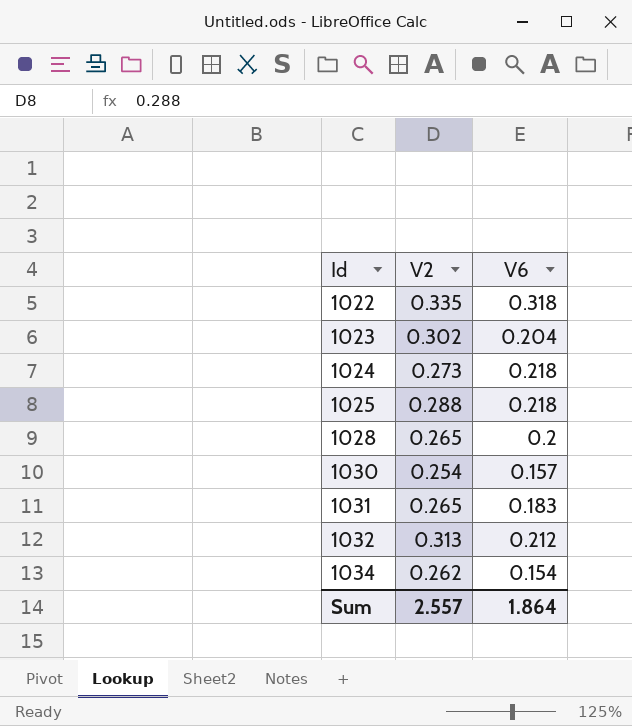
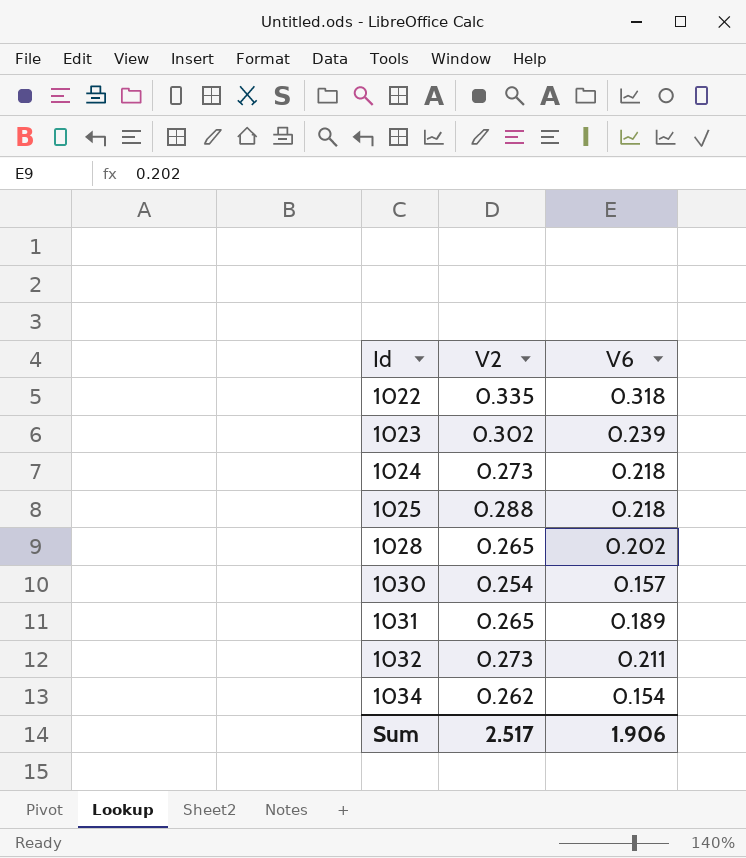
1023 | V6: 0.204 -> 0.239
1028 | V6: 0.2 -> 0.202
1031 | V6: 0.183 -> 0.189
1032 | V2: 0.313 -> 0.273
1032 | V6: 0.212 -> 0.211
Sum | V2: 2.557 -> 2.517
Sum | V6: 1.864 -> 1.906

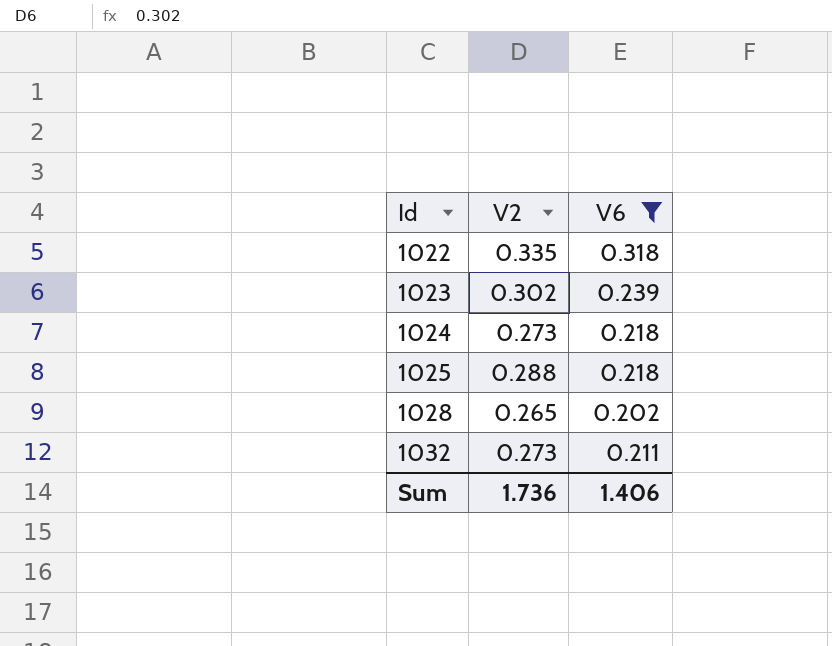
filter: none -> V6 >= 0.202
Sum | V2: 2.517 -> 1.736
Sum | V6: 1.906 -> 1.406

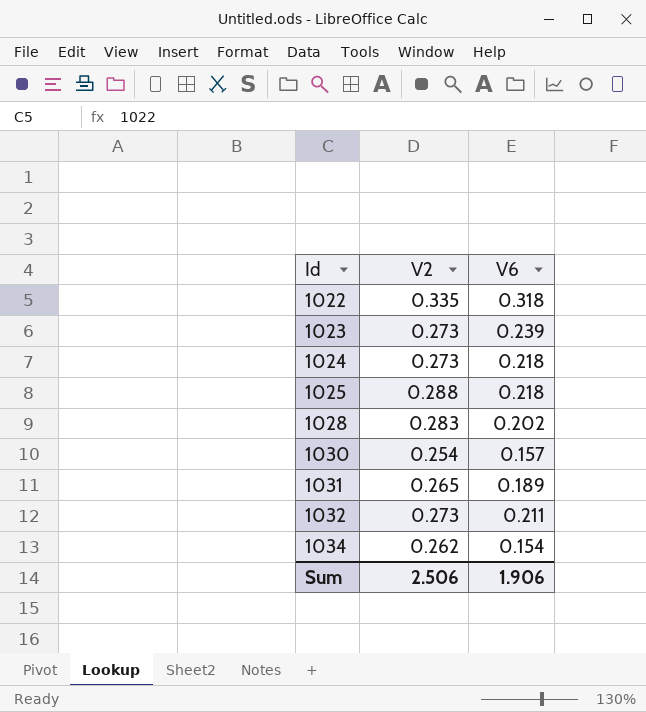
filter: V6 >= 0.202 -> none
1023 | V2: 0.302 -> 0.273
1028 | V2: 0.265 -> 0.283
Sum | V2: 1.736 -> 2.506
Sum | V6: 1.406 -> 1.906

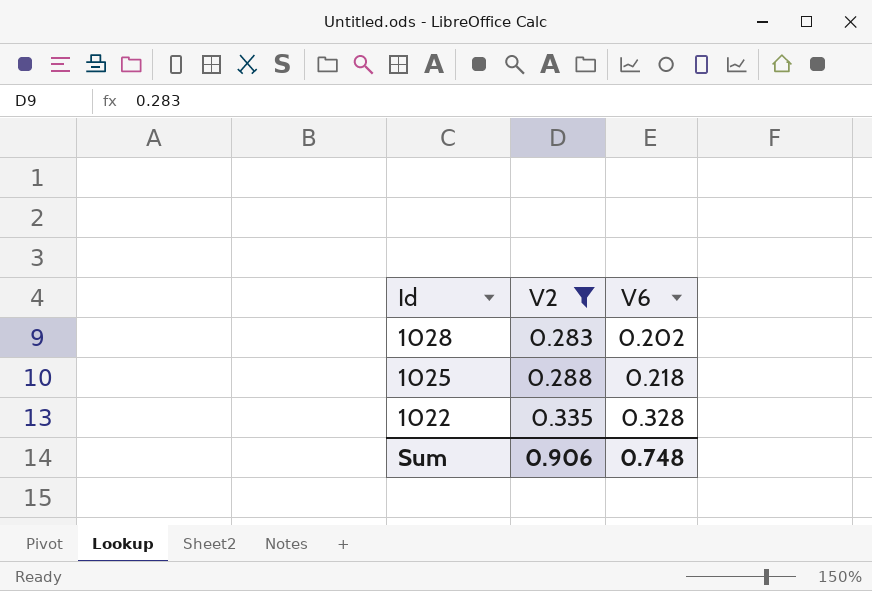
filter: none -> V2 >= 0.283
row order: Id ascending -> Id descending
1022 | V6: 0.318 -> 0.328
Sum | V2: 2.506 -> 0.906
Sum | V6: 1.906 -> 0.748

